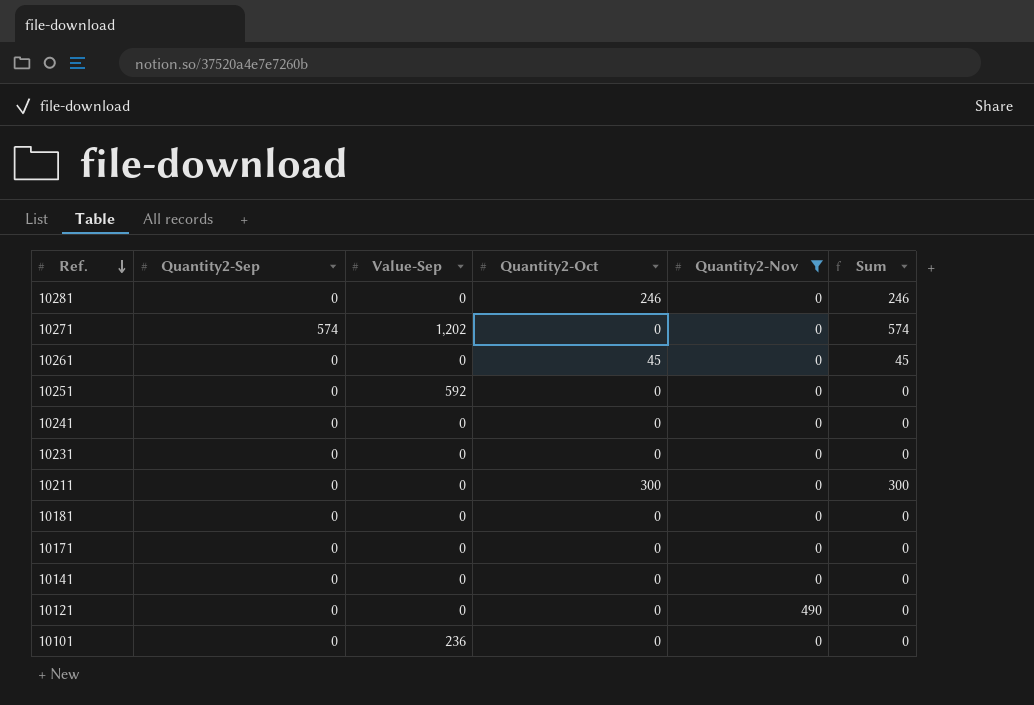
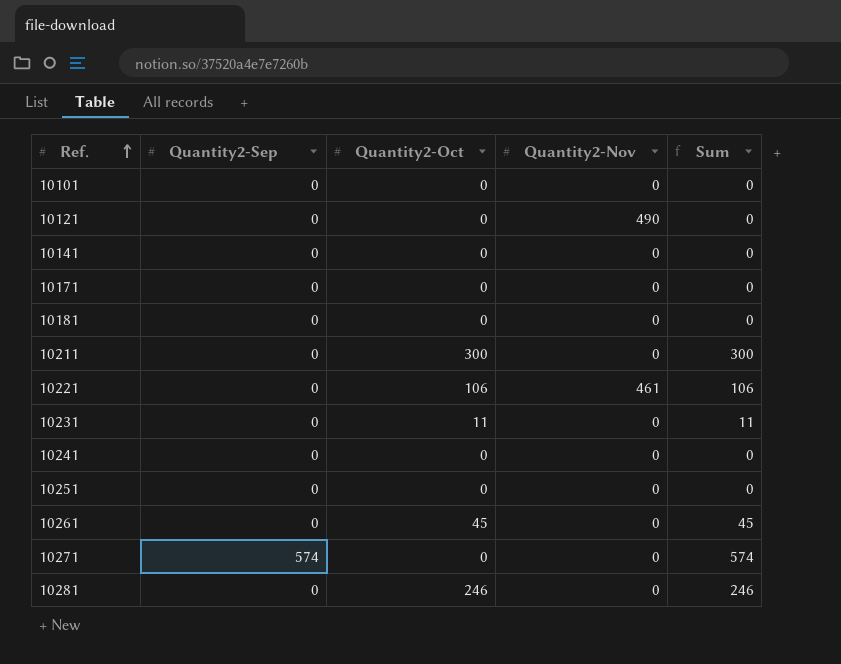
filter: Quantity2-Nov != 461 -> none
row order: Ref. descending -> Ref. ascending
column Value-Sep | position: 3 -> none
10231 | Quantity2-Oct: 0 -> 11
10231 | Sum: 0 -> 11

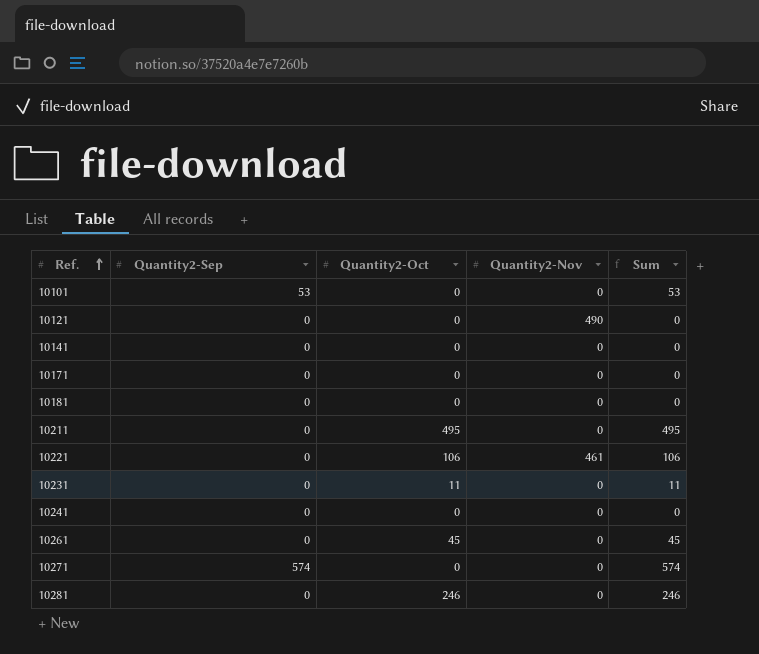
row 10251: 0 | 0 | 0 | 0 -> none
10101 | Quantity2-Sep: 0 -> 53
10101 | Sum: 0 -> 53
10211 | Quantity2-Oct: 300 -> 495
10211 | Sum: 300 -> 495

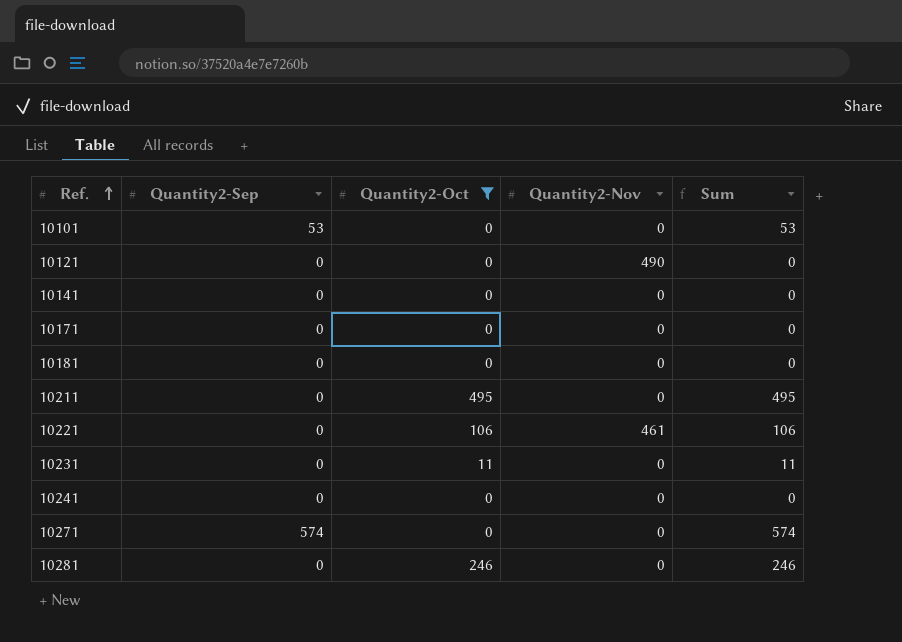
filter: none -> Quantity2-Oct != 45

